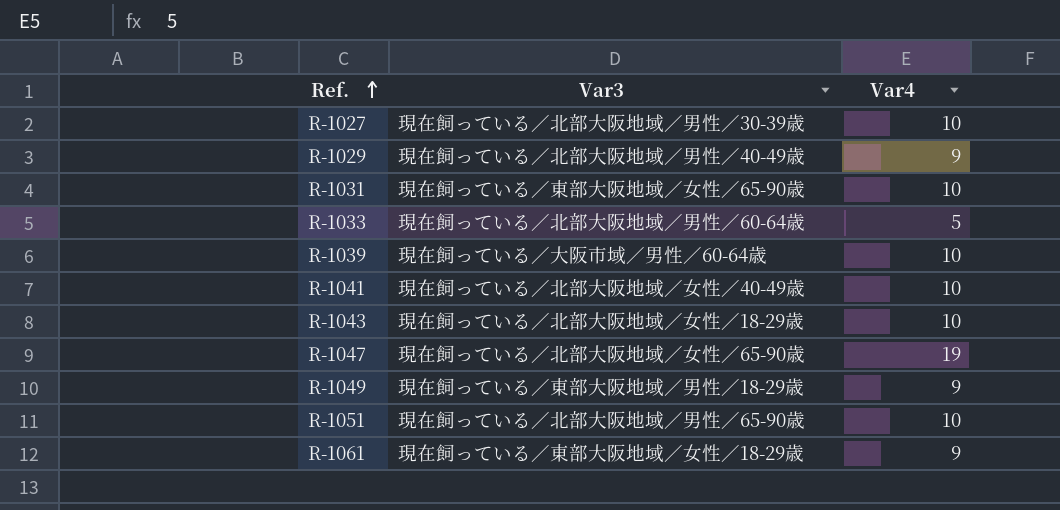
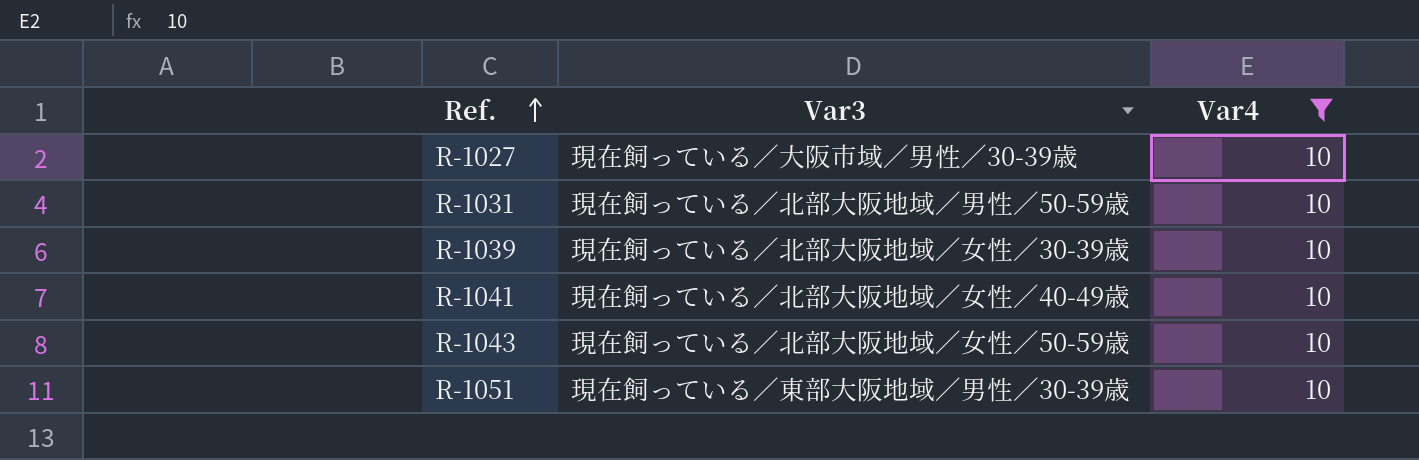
filter: none -> Var4 = 10
R-1027 | Var3: 現在飼っている／北部大阪地域／男性／30-39歳 -> 現在飼っている／大阪市域／男性／30-39歳
R-1031 | Var3: 現在飼っている／東部大阪地域／女性／65-90歳 -> 現在飼っている／北部大阪地域／男性／50-59歳
R-1039 | Var3: 現在飼っている／大阪市域／男性／60-64歳 -> 現在飼っている／北部大阪地域／女性／30-39歳
R-1043 | Var3: 現在飼っている／北部大阪地域／女性／18-29歳 -> 現在飼っている／北部大阪地域／女性／50-59歳
R-1051 | Var3: 現在飼っている／北部大阪地域／男性／65-90歳 -> 現在飼っている／東部大阪地域／男性／30-39歳

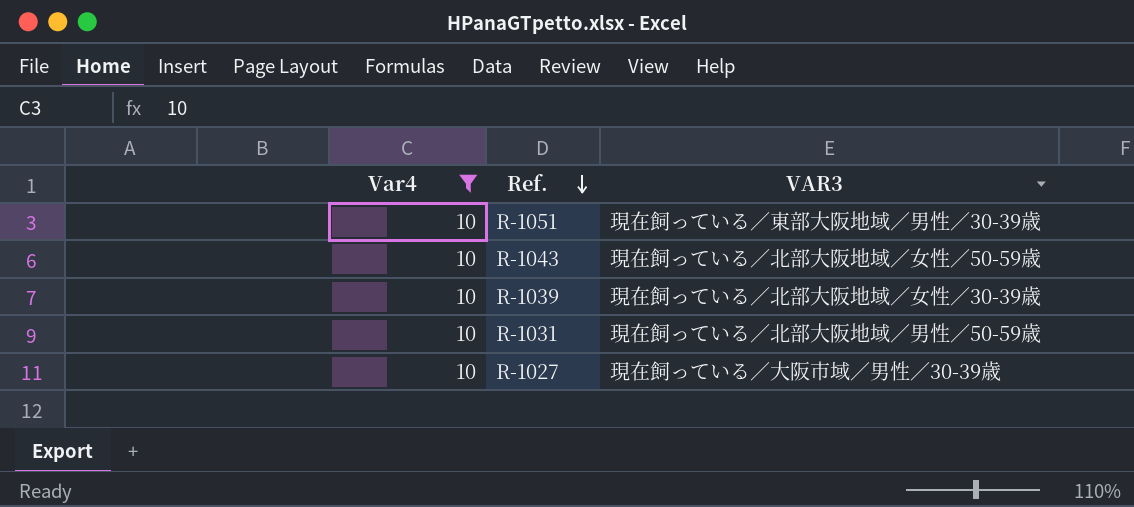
row order: Ref. ascending -> Ref. descending
column Var4 | position: 3 -> 1
column name: Var3 -> VAR3
row R-1041: 現在飼っている／北部大阪地域／女性／40-49歳 | 10 -> none

